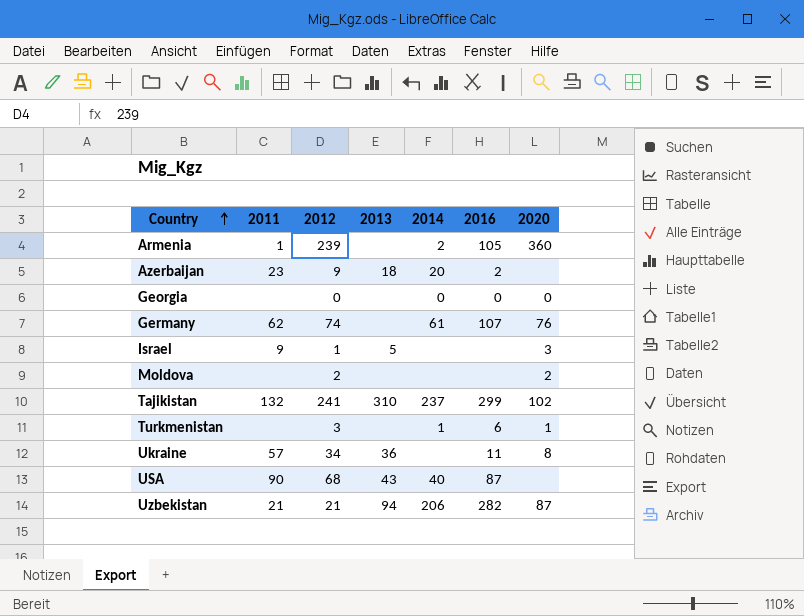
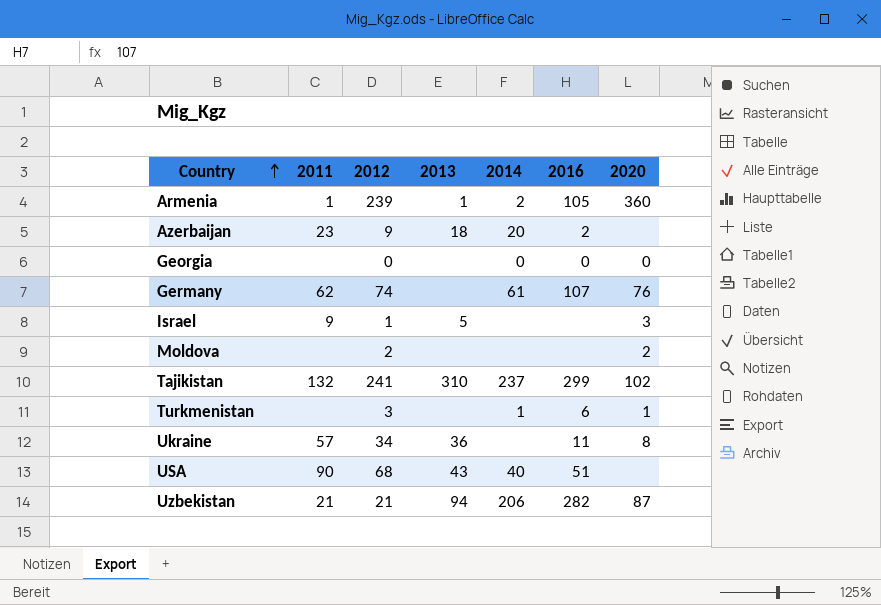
Armenia | 2013: none -> 1
USA | 2016: 87 -> 51

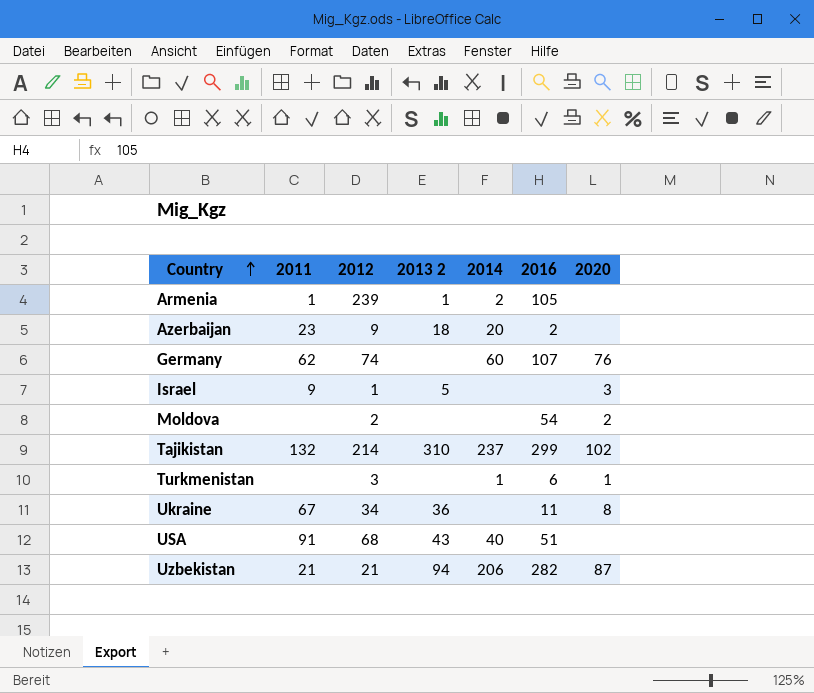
column name: 2013 -> 2013 2
row Georgia: none | 0 | none | 0 | 0 | 0 -> none
Armenia | 2020: 360 -> none
Germany | 2014: 61 -> 60
Moldova | 2016: none -> 54
Tajikistan | 2012: 241 -> 214
Ukraine | 2011: 57 -> 67
USA | 2011: 90 -> 91

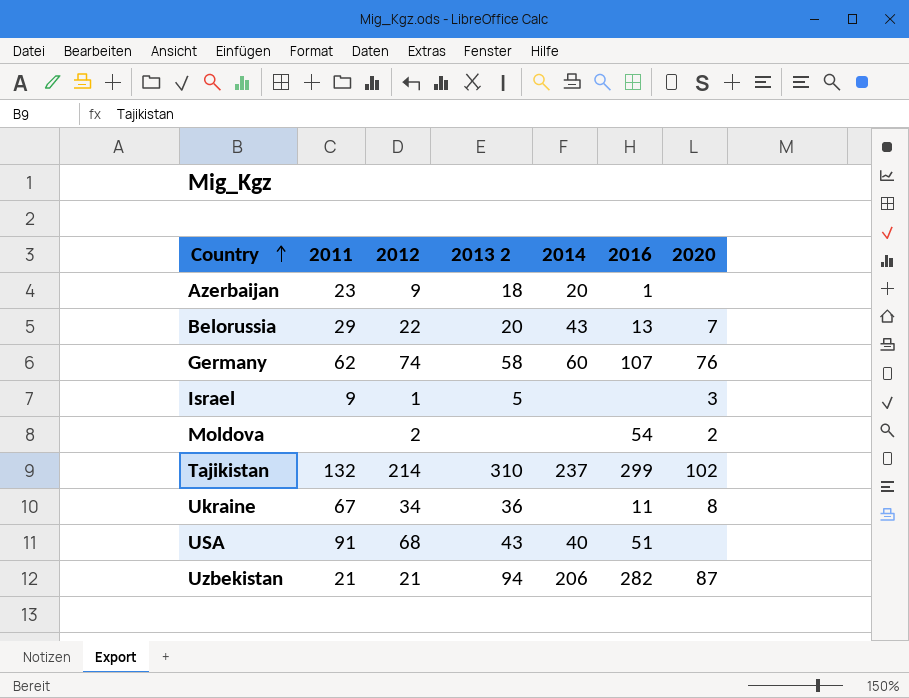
row Armenia: 1 | 239 | 1 | 2 | 105 | none -> none
row Turkmenistan: none | 3 | none | 1 | 6 | 1 -> none
Azerbaijan | 2016: 2 -> 1
row Belorussia: none -> 29 | 22 | 20 | 43 | 13 | 7
Germany | 2013 2: none -> 58

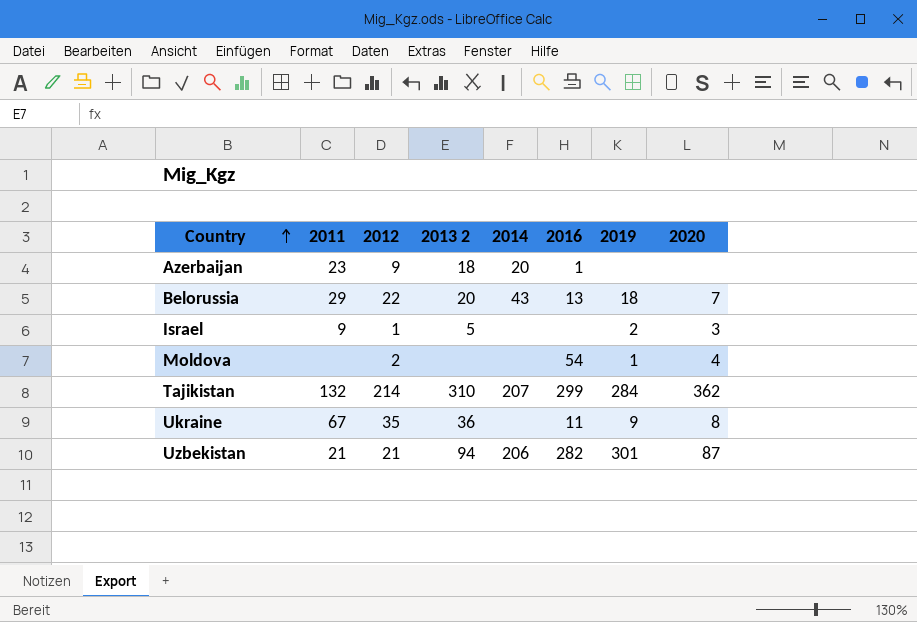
column 2019 | position: none -> 7
row Germany: 62 | 74 | 58 | 60 | 107 | 76 -> none
row USA: 91 | 68 | 43 | 40 | 51 | none -> none
Moldova | 2020: 2 -> 4
Tajikistan | 2014: 237 -> 207
Tajikistan | 2020: 102 -> 362
Ukraine | 2012: 34 -> 35

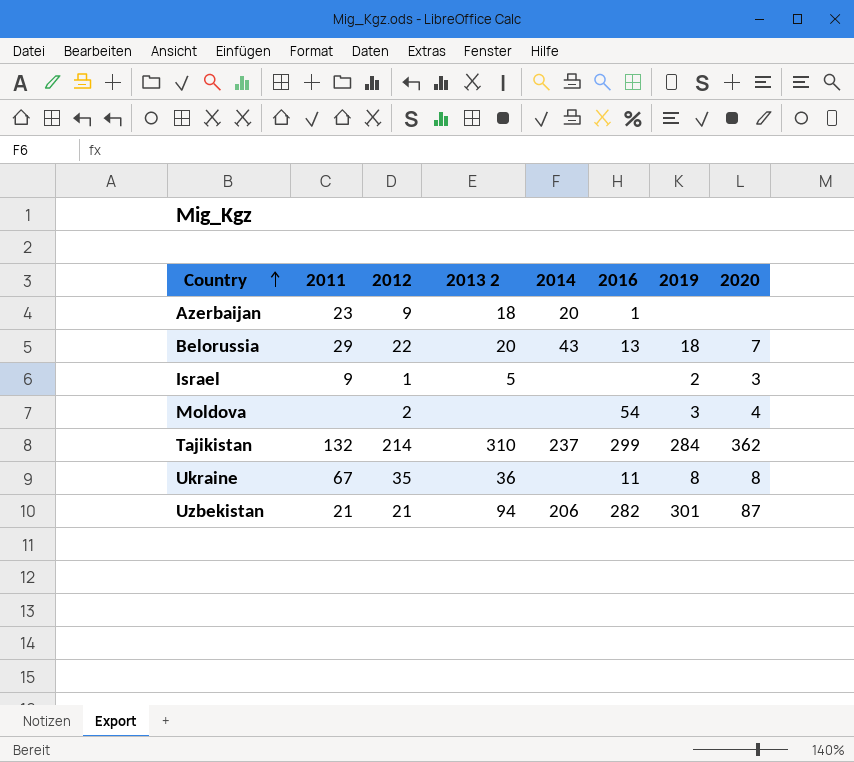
Moldova | 2019: 1 -> 3
Tajikistan | 2014: 207 -> 237
Ukraine | 2019: 9 -> 8

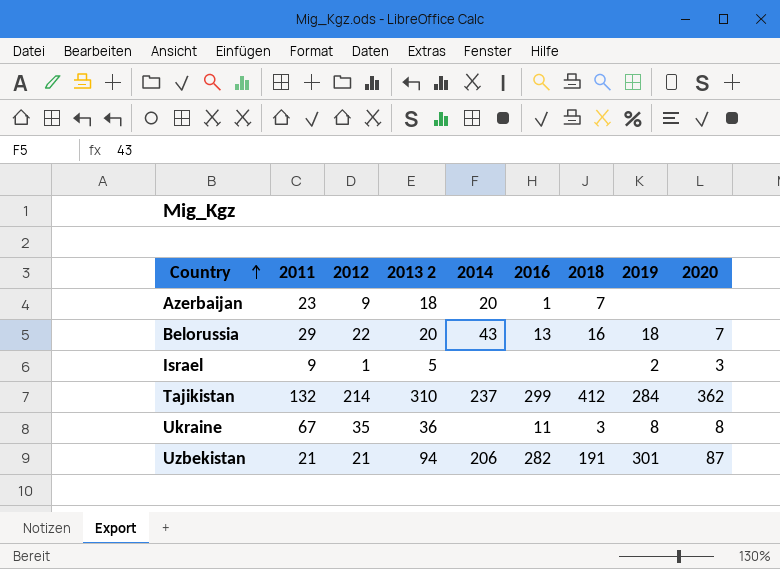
column 2018 | position: none -> 7
row Moldova: none | 2 | none | none | 54 | 3 | 4 -> none

